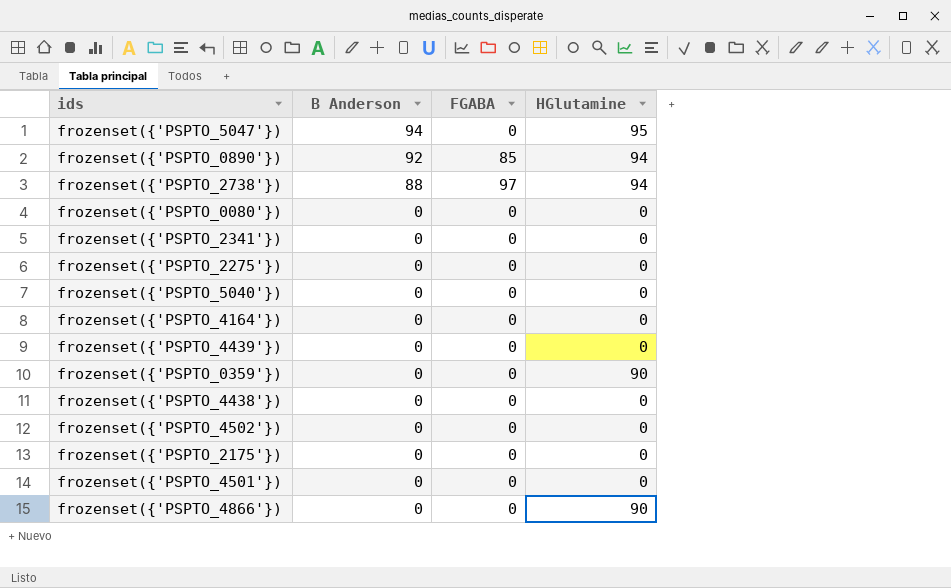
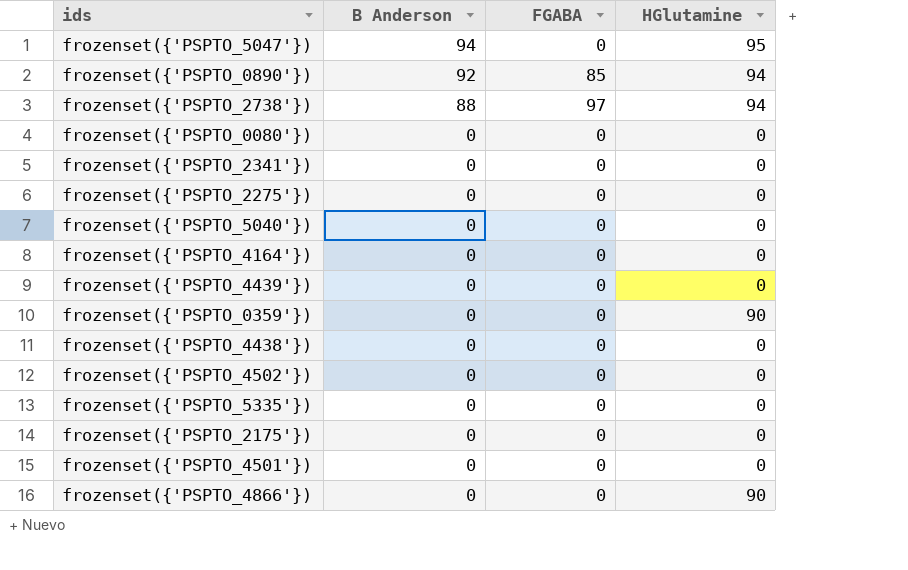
row frozenset({'PSPTO_5335'}): none -> 0 | 0 | 0

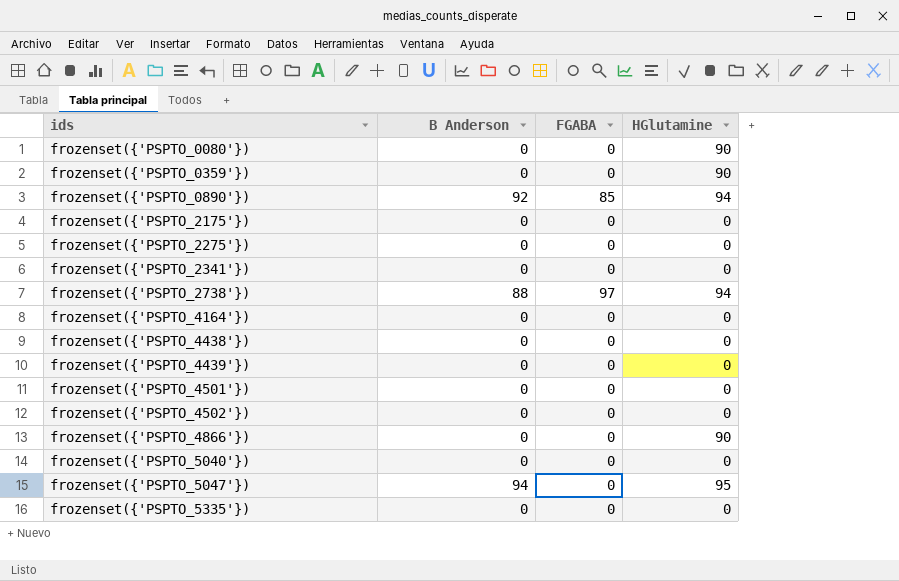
row order: B Anderson descending -> ids ascending
frozenset({'PSPTO_0080'}) | HGlutamine: 0 -> 90

